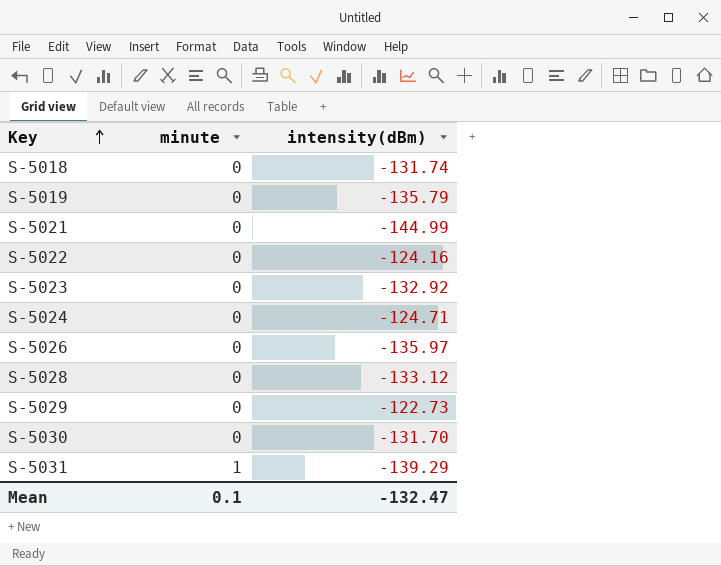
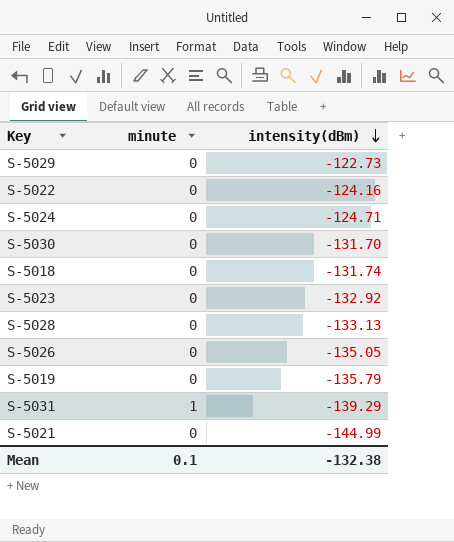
row order: Key ascending -> intensity(dBm) descending
S-5028 | intensity(dBm): -133.12 -> -133.13
S-5026 | intensity(dBm): -135.97 -> -135.05
Mean | intensity(dBm): -132.47 -> -132.38

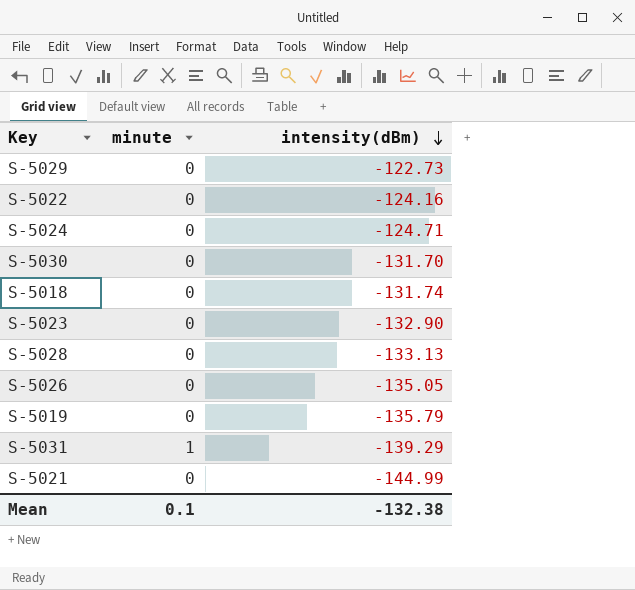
S-5023 | intensity(dBm): -132.92 -> -132.90

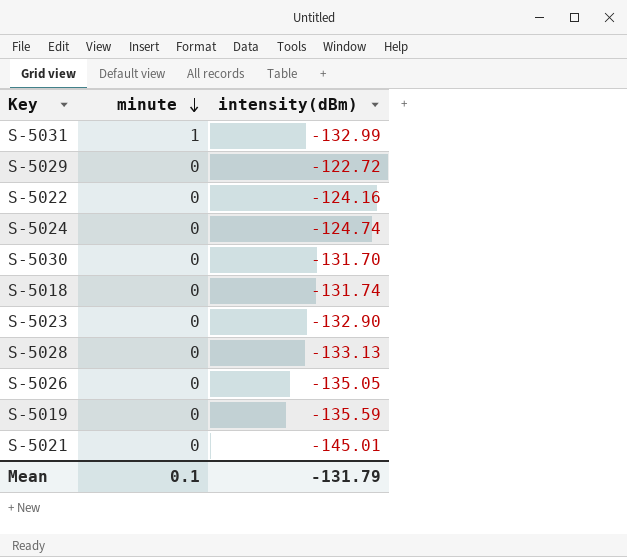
row order: intensity(dBm) descending -> minute descending
S-5031 | intensity(dBm): -139.29 -> -132.99
S-5029 | intensity(dBm): -122.73 -> -122.72
S-5024 | intensity(dBm): -124.71 -> -124.74
S-5019 | intensity(dBm): -135.79 -> -135.59
S-5021 | intensity(dBm): -144.99 -> -145.01
Mean | intensity(dBm): -132.38 -> -131.79

